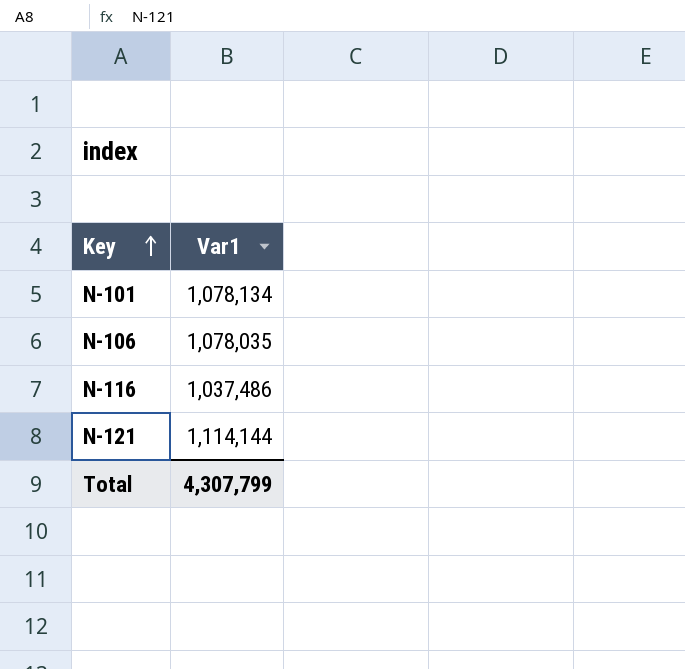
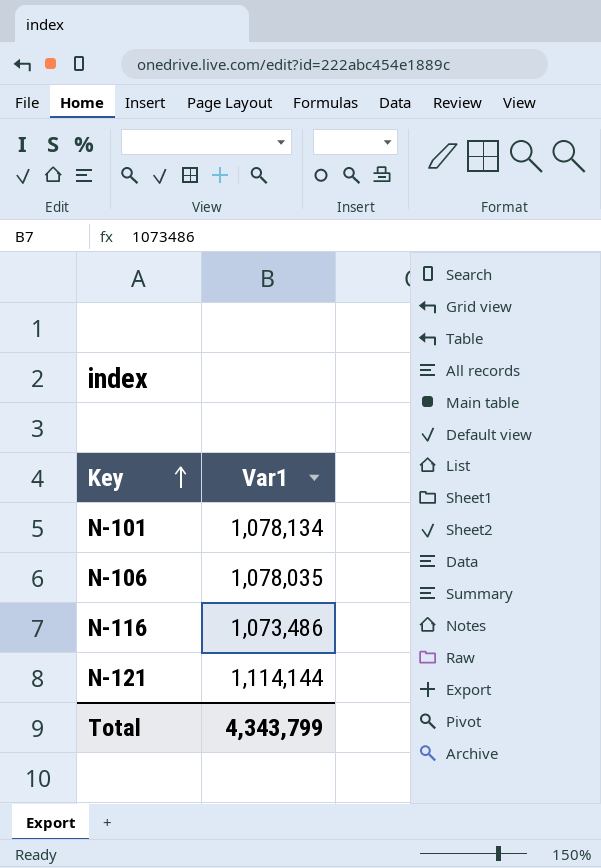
N-116 | Var1: 1,037,486 -> 1,073,486
Total | Var1: 4,307,799 -> 4,343,799

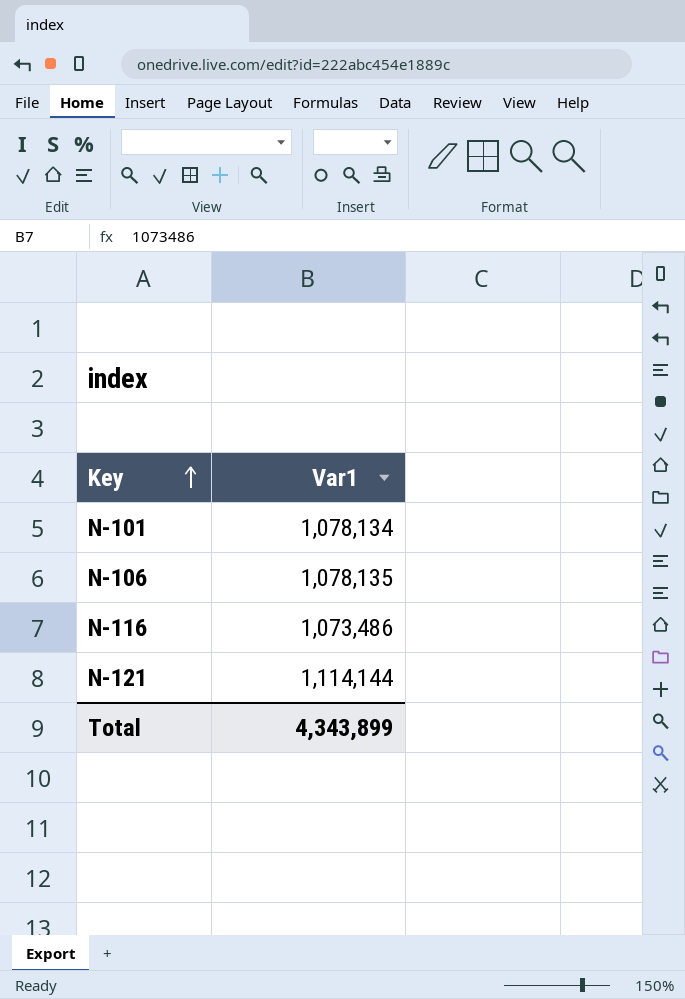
N-106 | Var1: 1,078,035 -> 1,078,135
Total | Var1: 4,343,799 -> 4,343,899

